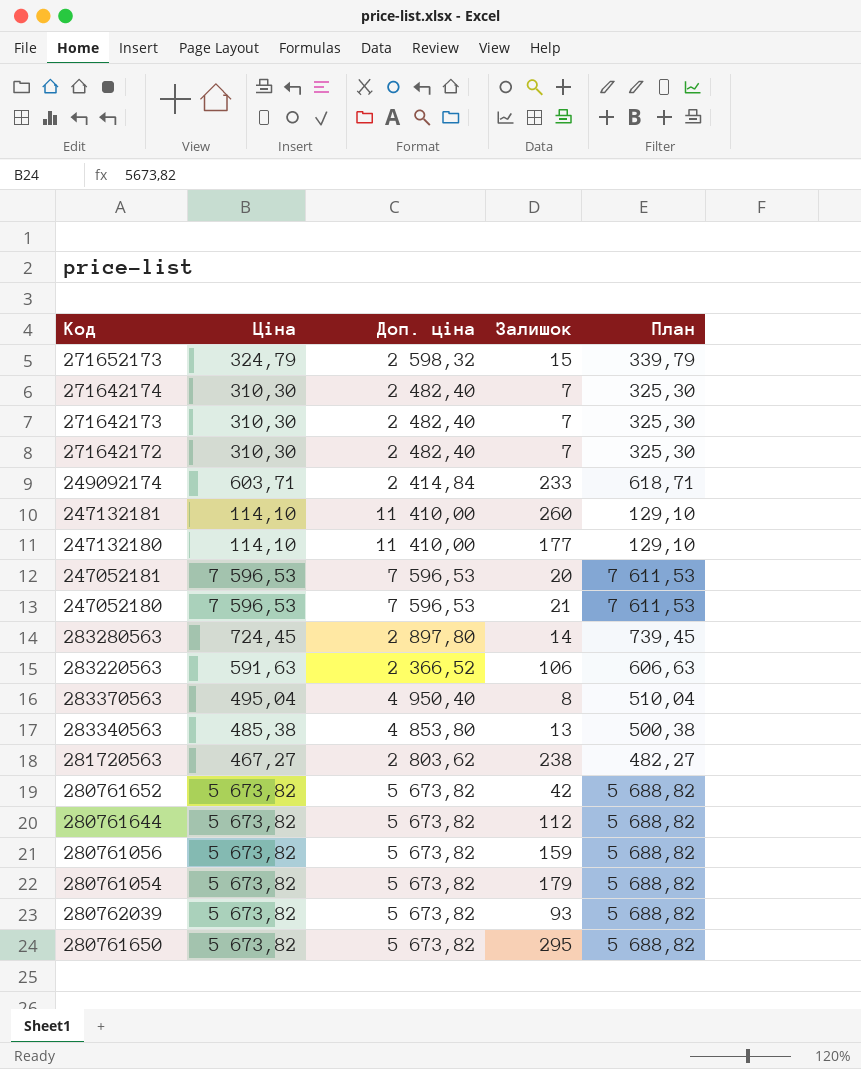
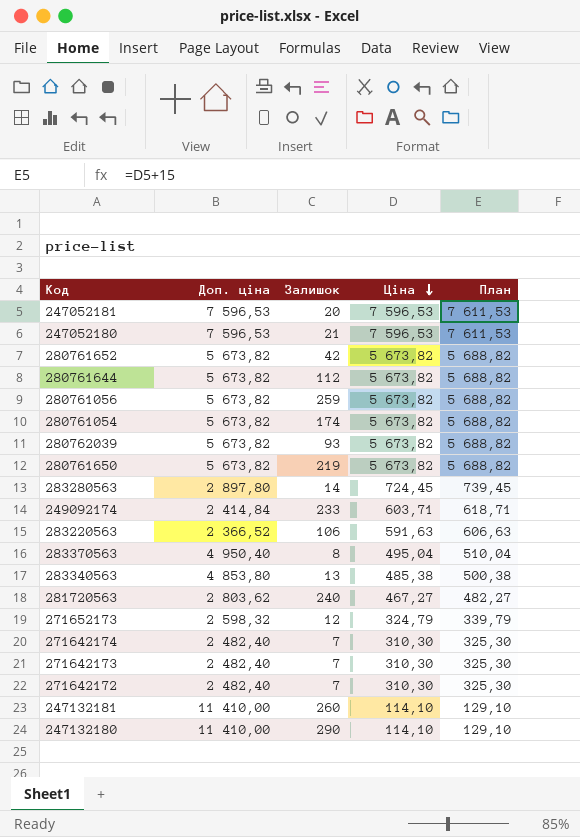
row order: none -> Ціна descending
column Ціна | position: 2 -> 4
280761056 | Залишок: 159 -> 259
280761054 | Залишок: 179 -> 174
280761650 | Залишок: 295 -> 219
281720563 | Залишок: 238 -> 240
271652173 | Залишок: 15 -> 12
247132180 | Залишок: 177 -> 290

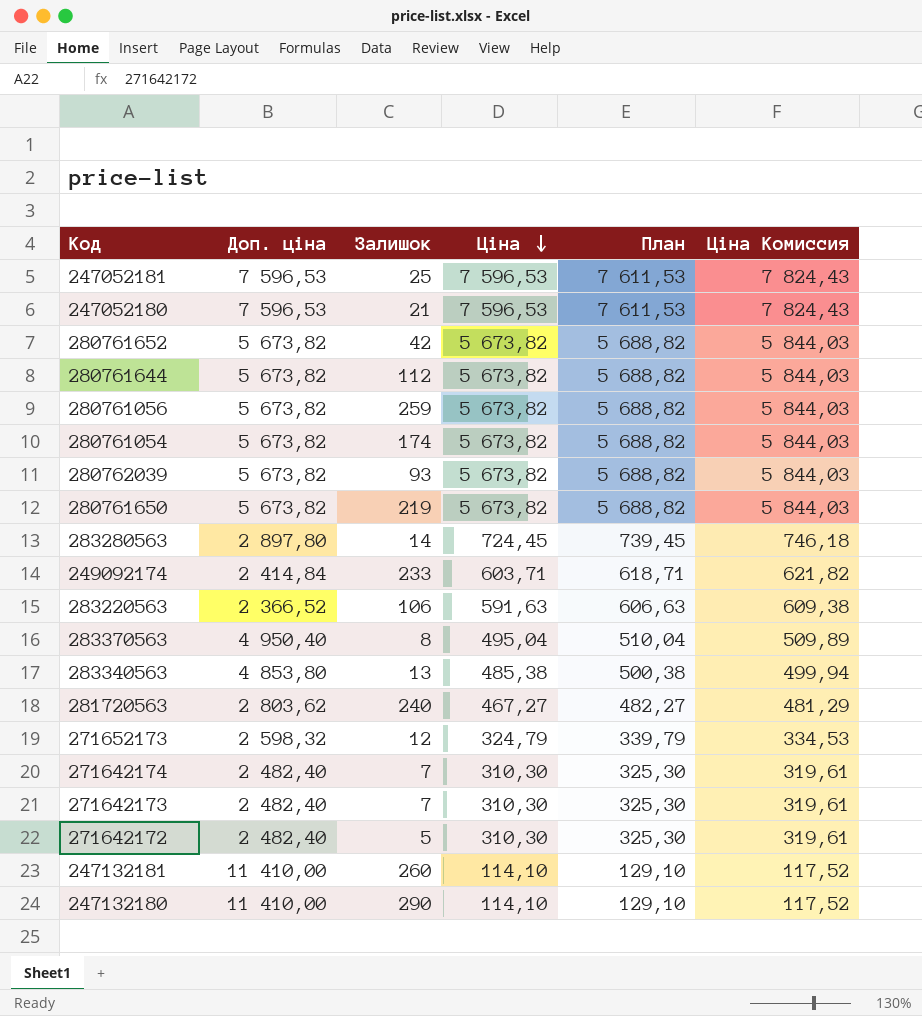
column Ціна Комиссия | formula: none -> [Ціна] * 1,03
247052181 | Залишок: 20 -> 25
271642172 | Залишок: 7 -> 5

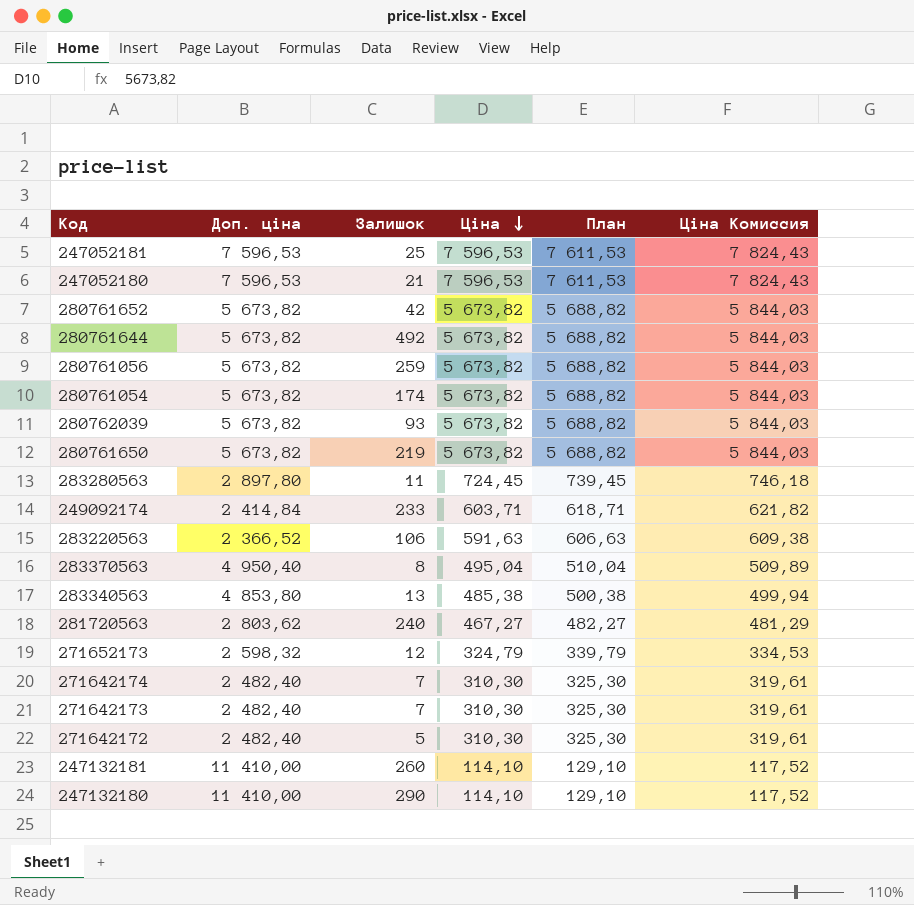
280761644 | Залишок: 112 -> 492
283280563 | Залишок: 14 -> 11

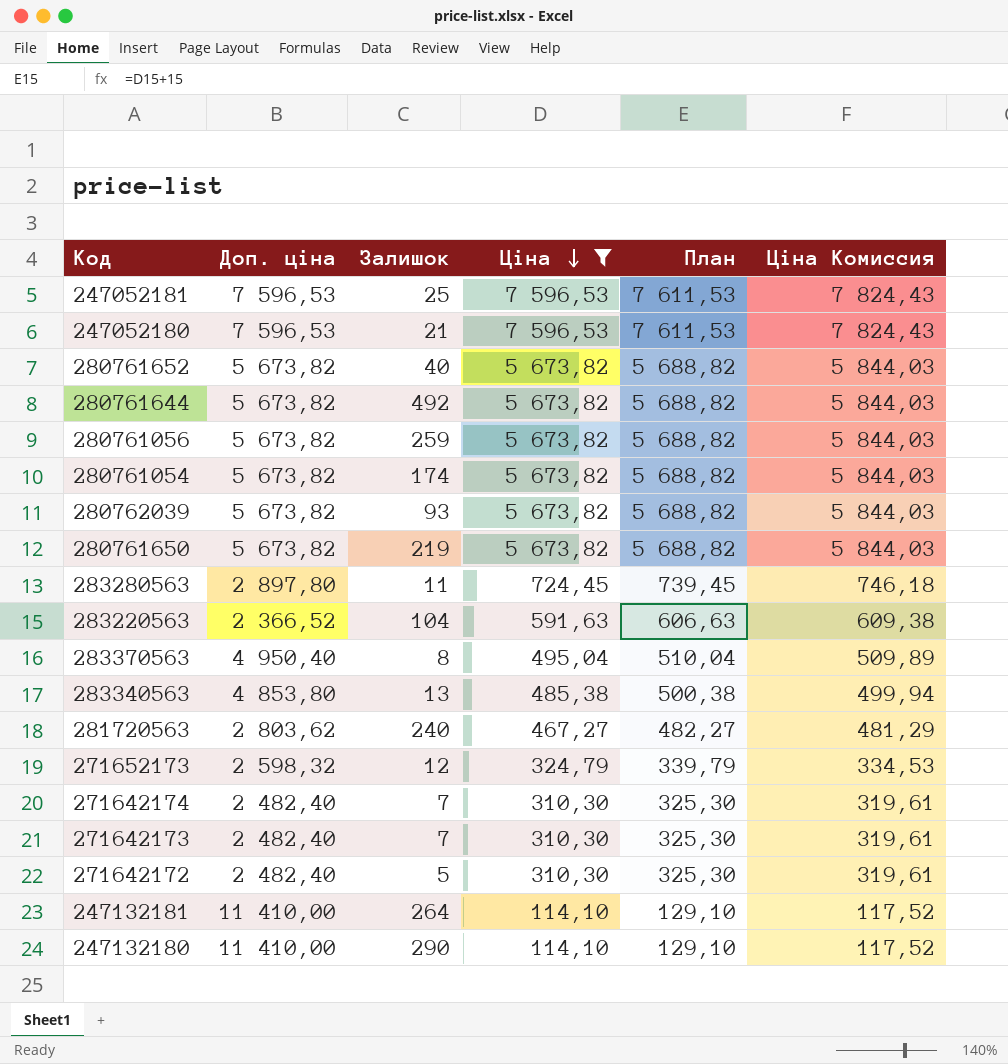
filter: none -> Ціна != 603,71
280761652 | Залишок: 42 -> 40
283220563 | Залишок: 106 -> 104
247132181 | Залишок: 260 -> 264

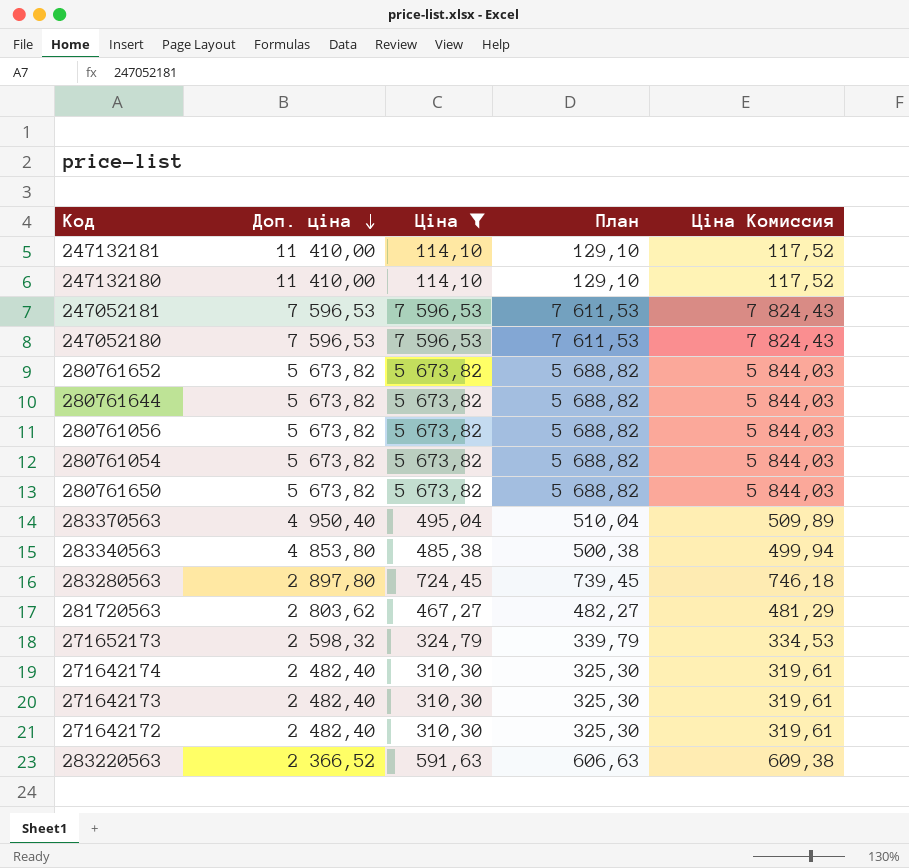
row order: Ціна descending -> Доп. ціна descending
column Залишок | position: 3 -> none
row 280762039: 5 673,82 | 93 | 5 673,82 | 5 688,82 | 5 844,03 -> none

